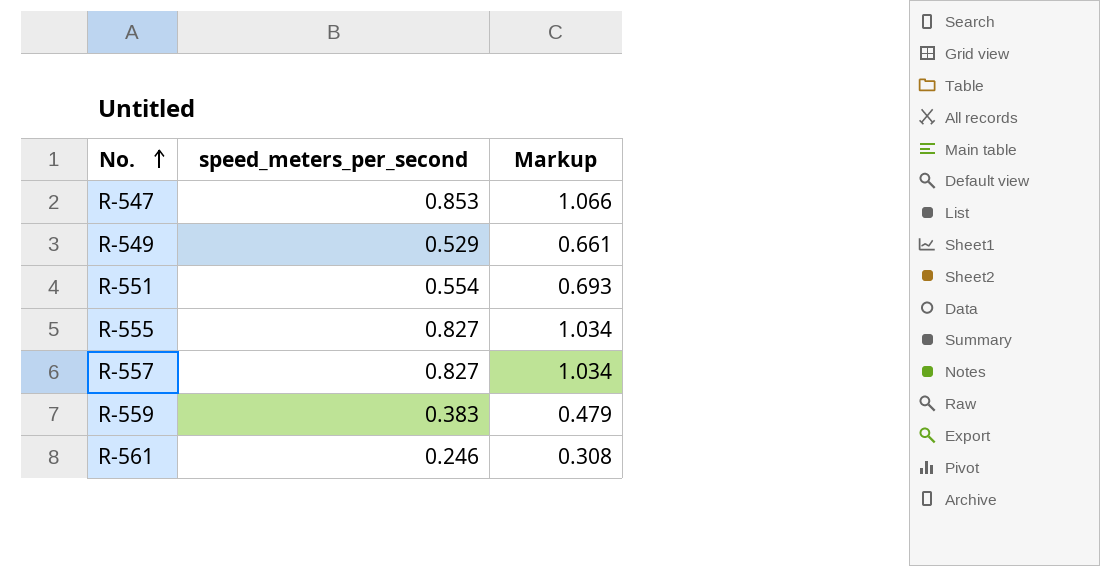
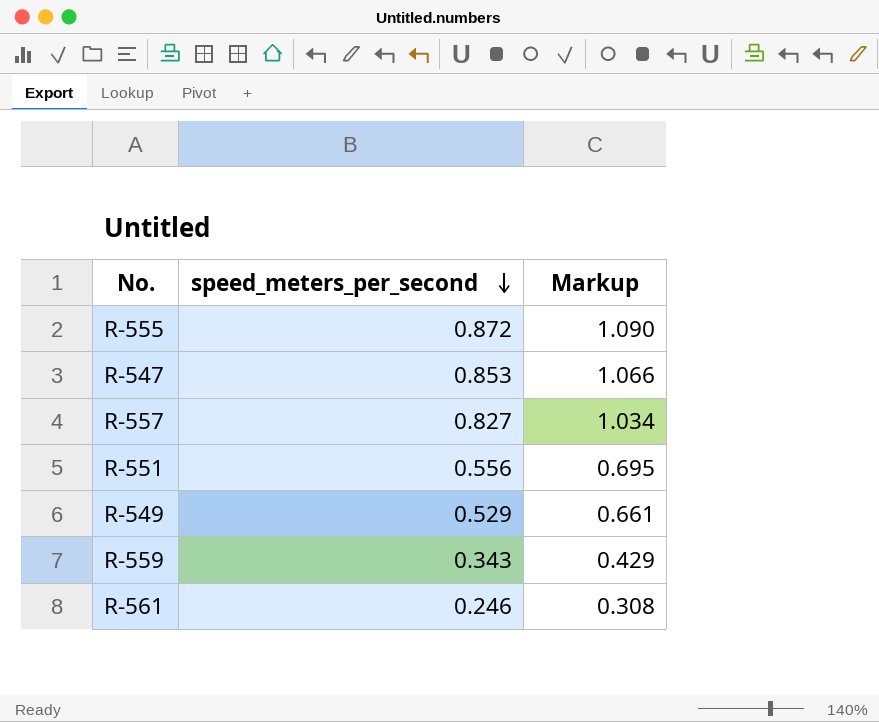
row order: No. ascending -> speed_meters_per_second descending
R-555 | speed_meters_per_second: 0.827 -> 0.872
R-555 | Markup: 1.034 -> 1.090
R-551 | speed_meters_per_second: 0.554 -> 0.556
R-551 | Markup: 0.693 -> 0.695
R-559 | speed_meters_per_second: 0.383 -> 0.343
R-559 | Markup: 0.479 -> 0.429

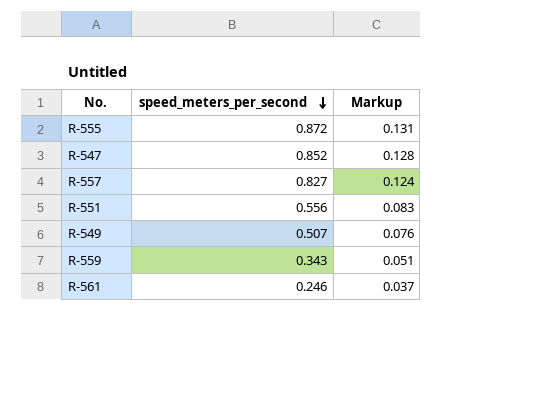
column Markup | formula: [speed_meters_per_second] * 1.25 -> [speed_meters_per_second] * 0.15
R-547 | speed_meters_per_second: 0.853 -> 0.852
R-549 | speed_meters_per_second: 0.529 -> 0.507

